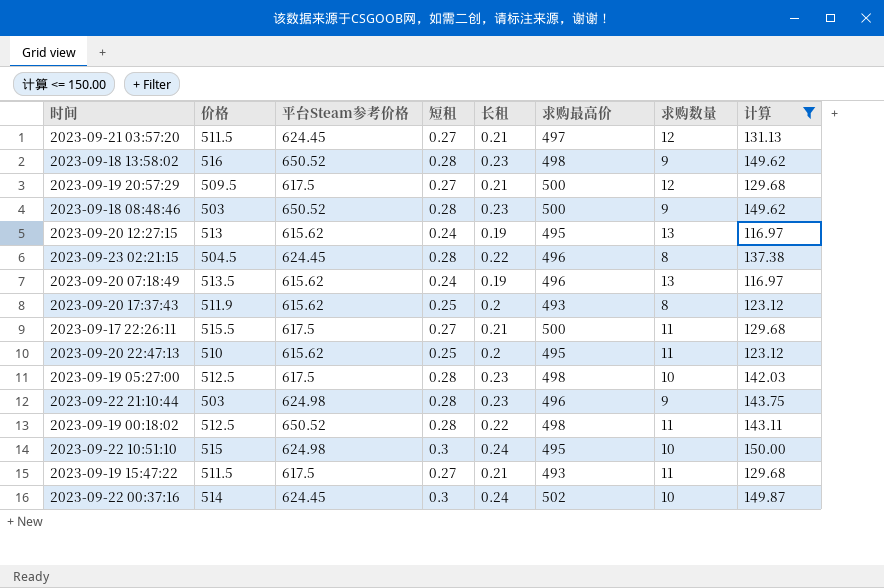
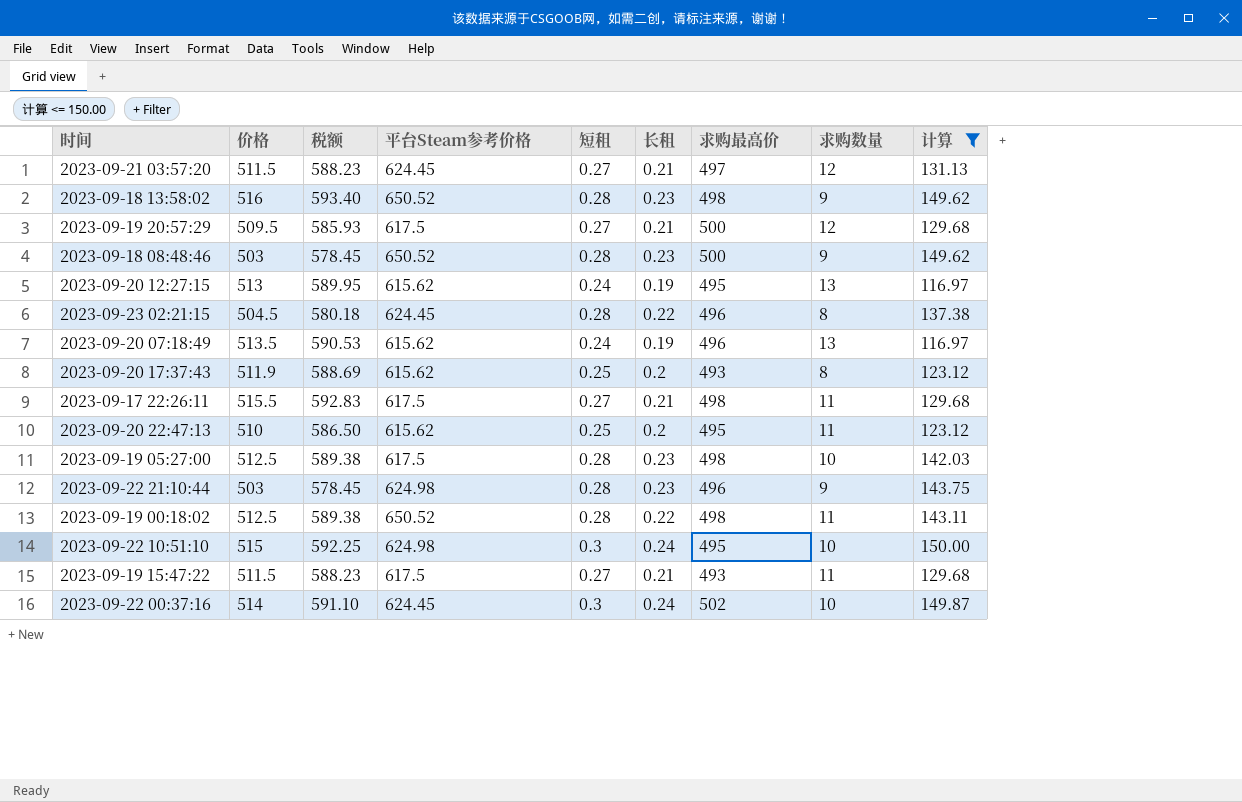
column 税额 | formula: none -> [价格] * 1.15
2023-09-17 22:26:11 | 求购最高价: 500 -> 498

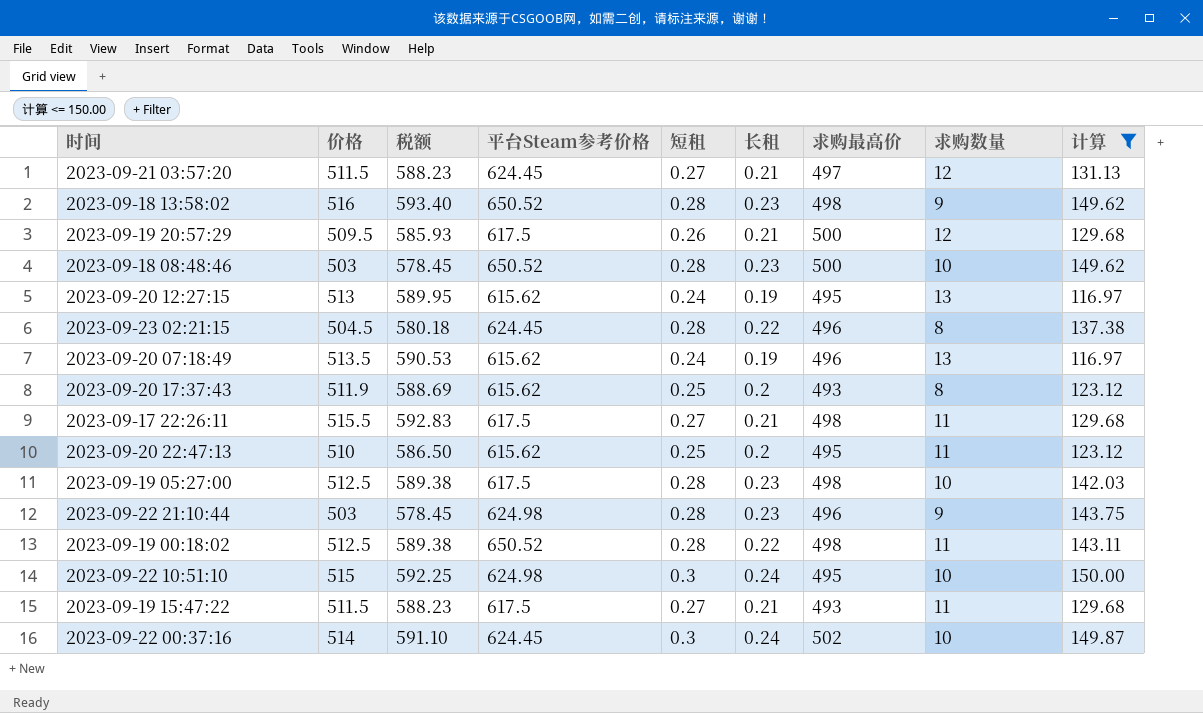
2023-09-19 20:57:29 | 短租: 0.27 -> 0.26
2023-09-18 08:48:46 | 求购数量: 9 -> 10

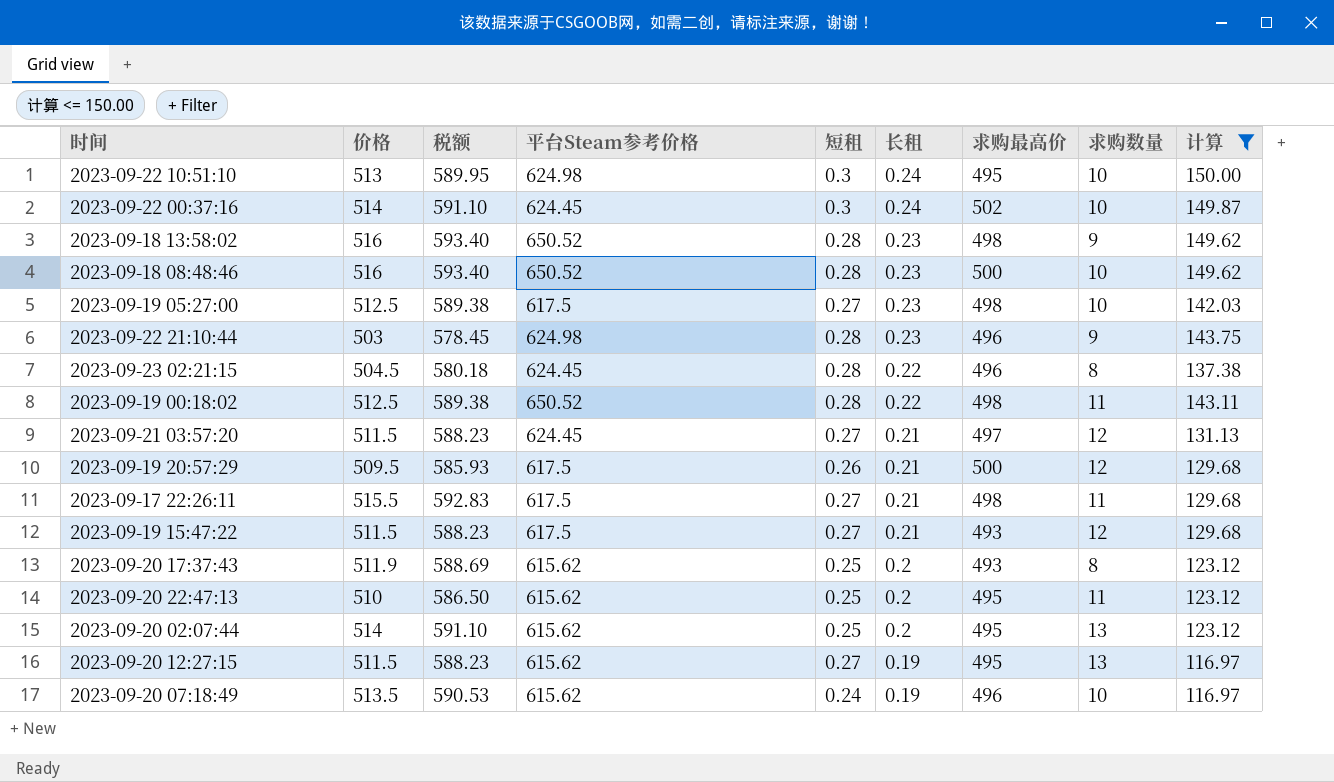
row order: none -> 长租 descending
2023-09-22 10:51:10 | 价格: 515 -> 513
2023-09-22 10:51:10 | 税额: 592.25 -> 589.95
2023-09-18 08:48:46 | 价格: 503 -> 516
2023-09-18 08:48:46 | 税额: 578.45 -> 593.40
2023-09-19 05:27:00 | 短租: 0.28 -> 0.27
2023-09-19 15:47:22 | 求购数量: 11 -> 12
row 2023-09-20 02:07:44: none -> 514 | 591.10 | 615.62 | 0.25 | 0.2 | 495 | 13 | 123.12
2023-09-20 12:27:15 | 价格: 513 -> 511.5
2023-09-20 12:27:15 | 税额: 589.95 -> 588.23
2023-09-20 12:27:15 | 短租: 0.24 -> 0.27
2023-09-20 07:18:49 | 求购数量: 13 -> 10

